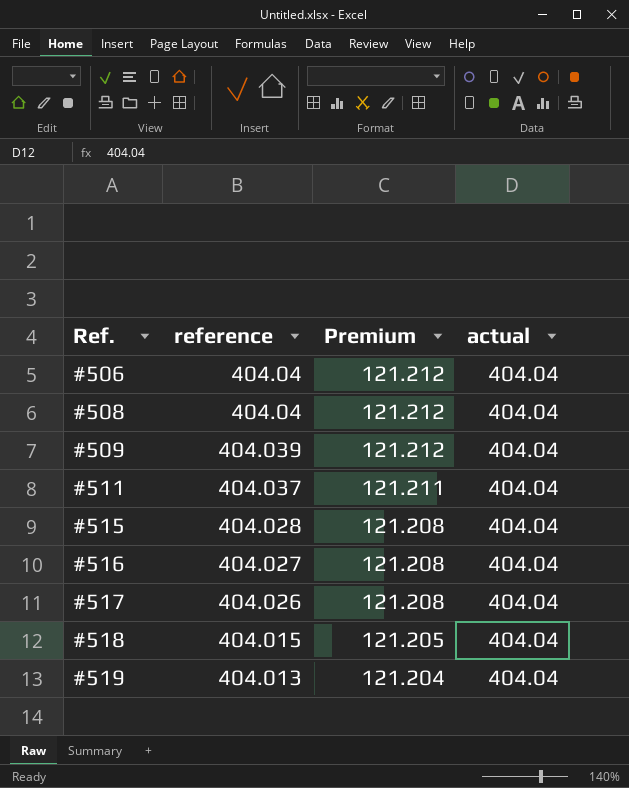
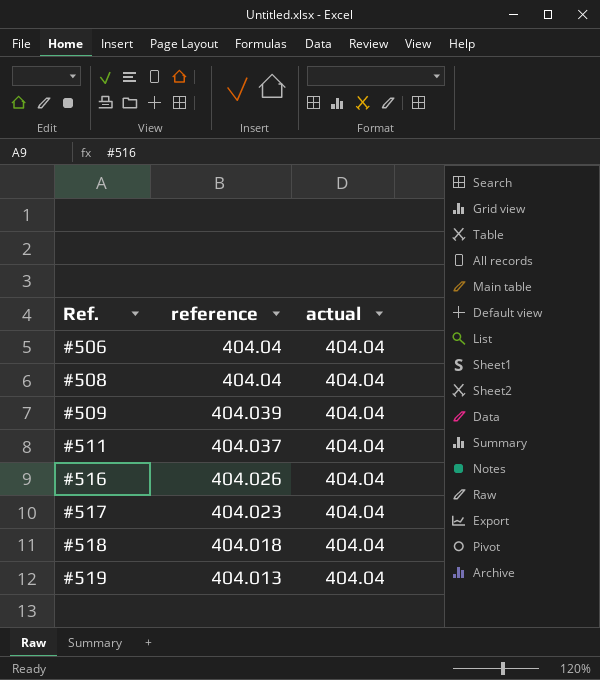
column Premium | formula: [reference] * 0.3 -> none
row #515: 404.028 | 121.208 | 404.04 -> none
#516 | reference: 404.027 -> 404.026
#517 | reference: 404.026 -> 404.023
#518 | reference: 404.015 -> 404.018

